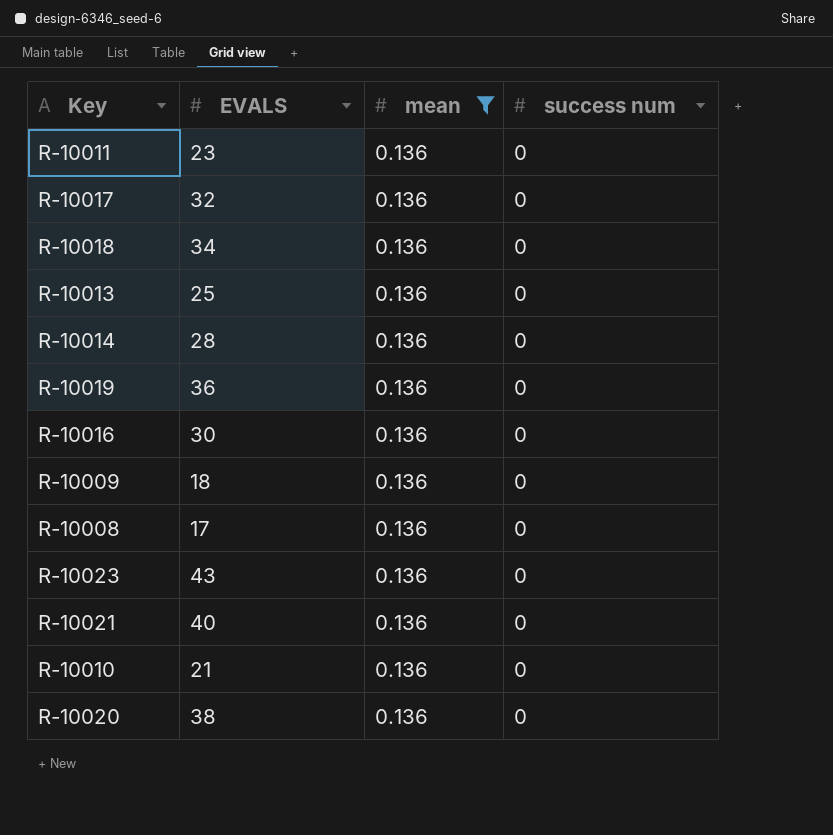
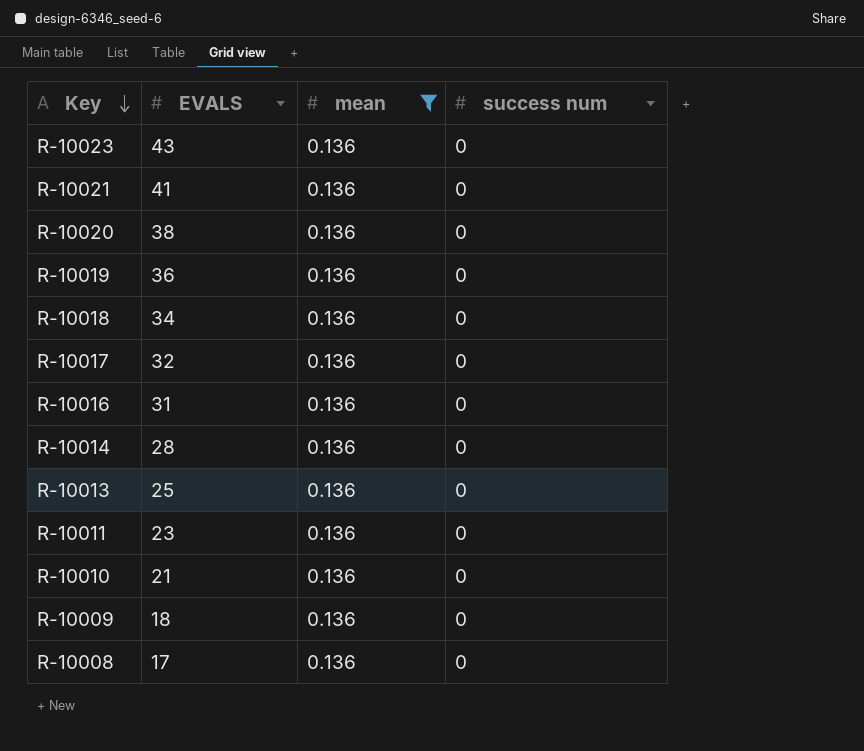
row order: none -> Key descending
R-10021 | EVALS: 40 -> 41
R-10016 | EVALS: 30 -> 31

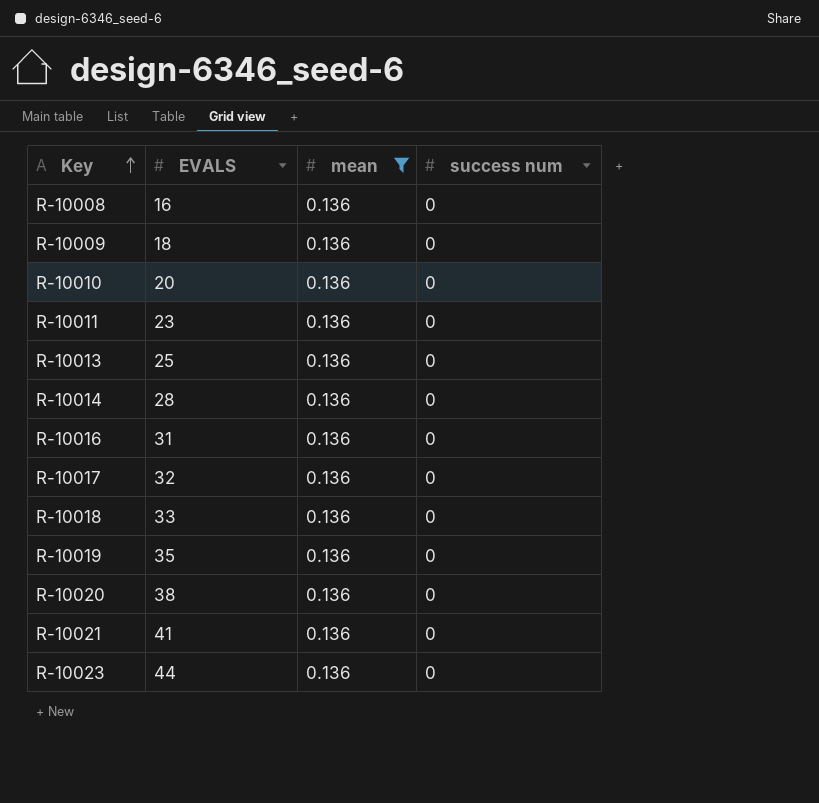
row order: Key descending -> Key ascending
R-10008 | EVALS: 17 -> 16
R-10010 | EVALS: 21 -> 20
R-10018 | EVALS: 34 -> 33
R-10019 | EVALS: 36 -> 35
R-10023 | EVALS: 43 -> 44

